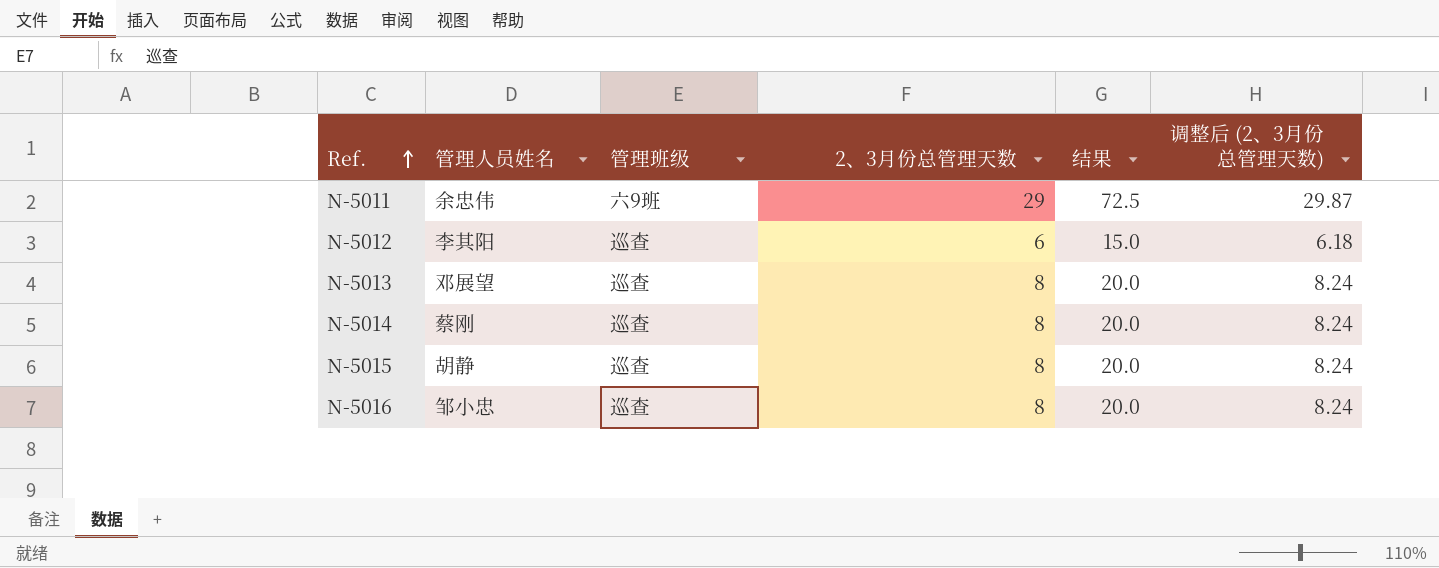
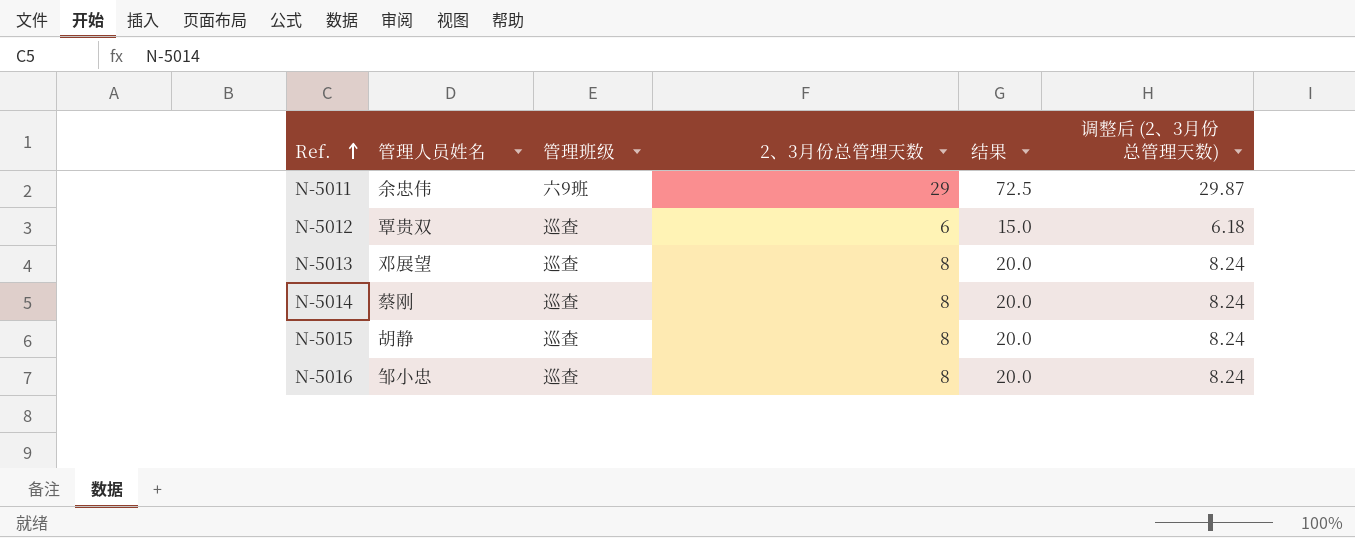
N-5012 | 管理人员姓名: 李其阳 -> 覃贵双

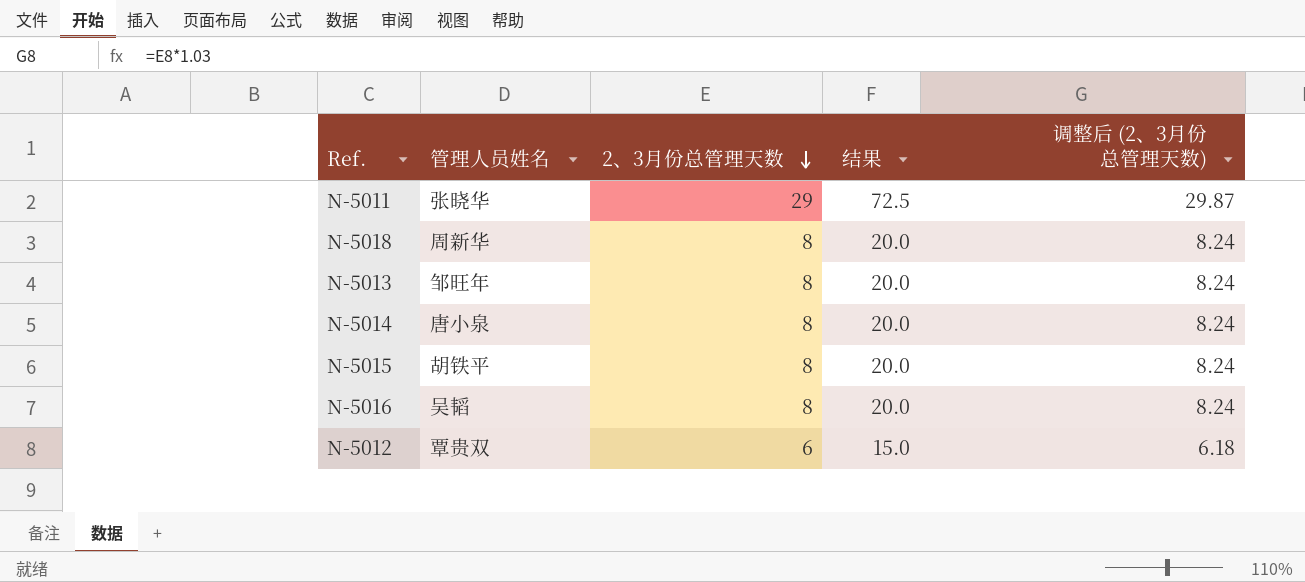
row order: Ref. ascending -> 2、3月份总管理天数 descending
column 管理班级 | position: 3 -> none
N-5011 | 管理人员姓名: 余忠伟 -> 张晓华
row N-5018: none -> 周新华 | 8 | 20.0 | 8.24
N-5013 | 管理人员姓名: 邓展望 -> 邹旺年
N-5014 | 管理人员姓名: 蔡刚 -> 唐小泉
N-5015 | 管理人员姓名: 胡静 -> 胡铁平
N-5016 | 管理人员姓名: 邹小忠 -> 吴韬

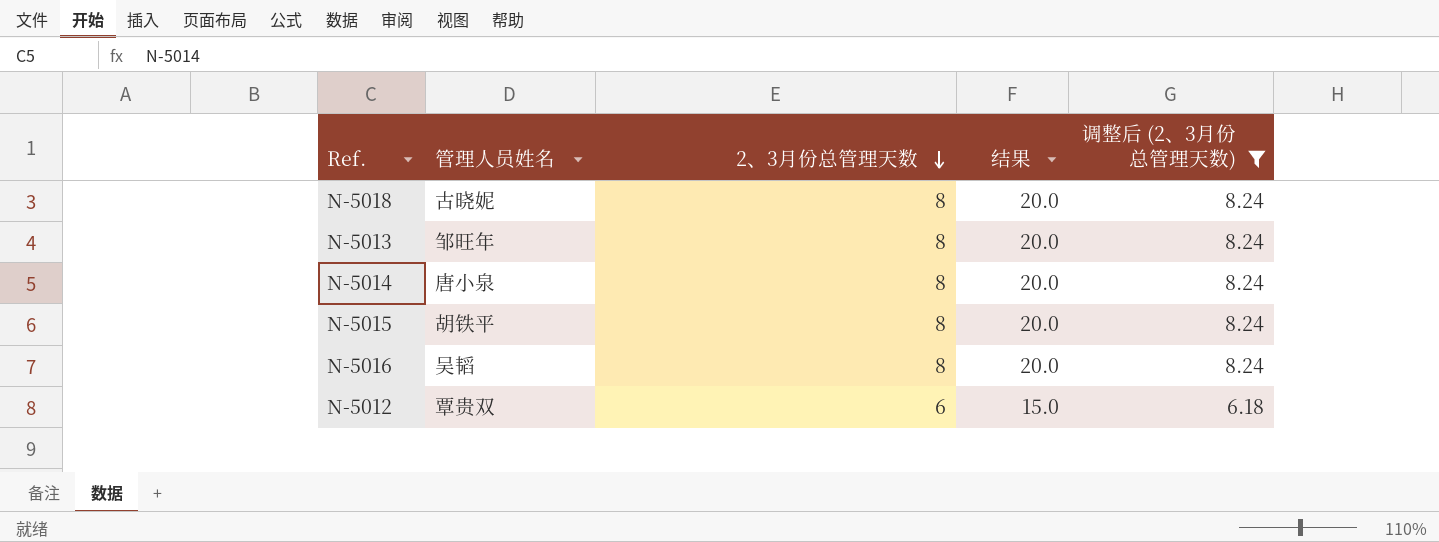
filter: none -> 调整后 (2、3月份总管理天数) != 29.87
N-5018 | 管理人员姓名: 周新华 -> 古晓妮

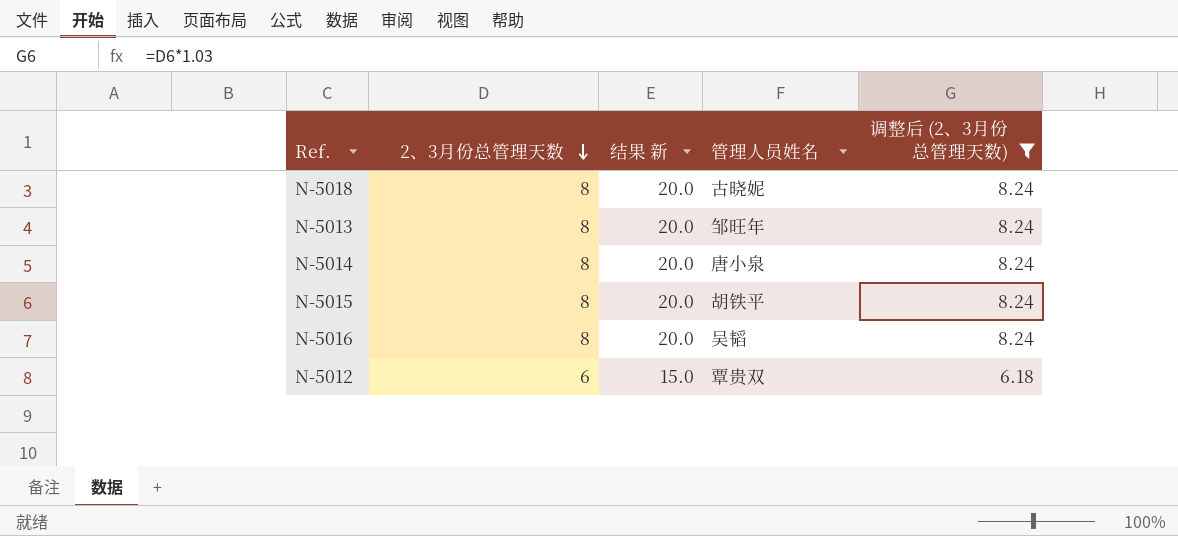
column name: 结果 -> 结果 新
column 管理人员姓名 | position: 2 -> 4

